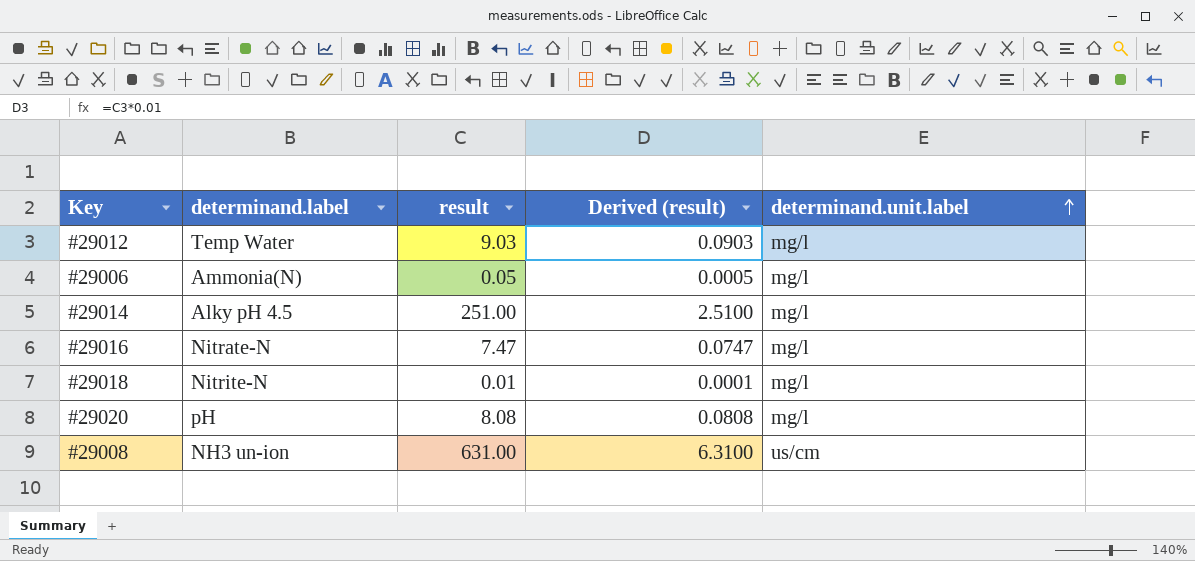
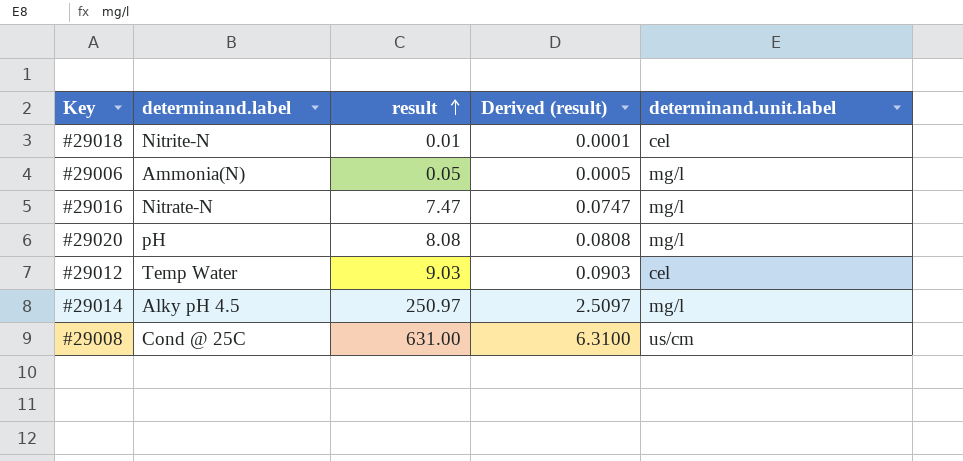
row order: determinand.unit.label ascending -> result ascending
#29018 | determinand.unit.label: mg/l -> cel
#29012 | determinand.unit.label: mg/l -> cel
#29014 | result: 251.00 -> 250.97
#29014 | Derived (result): 2.5100 -> 2.5097
#29008 | determinand.label: NH3 un-ion -> Cond @ 25C

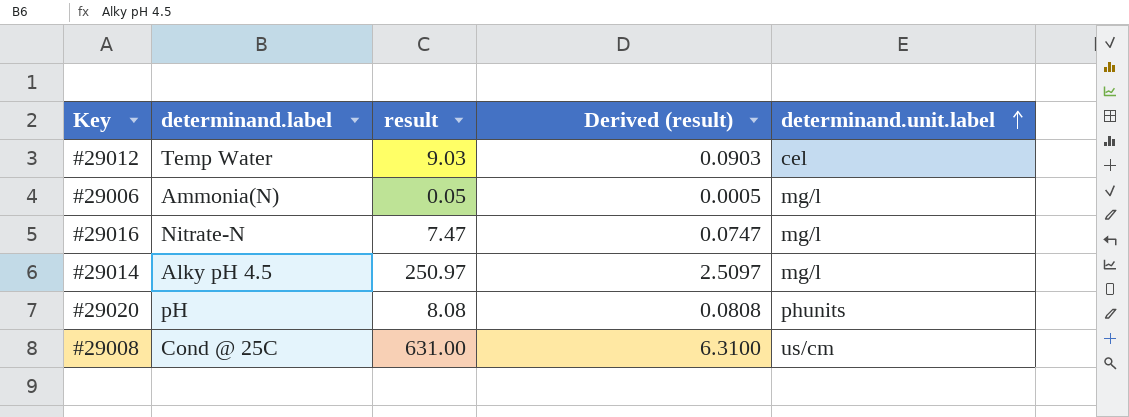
row order: result ascending -> determinand.unit.label ascending
row #29018: Nitrite-N | 0.01 | 0.0001 | cel -> none
#29020 | determinand.unit.label: mg/l -> phunits

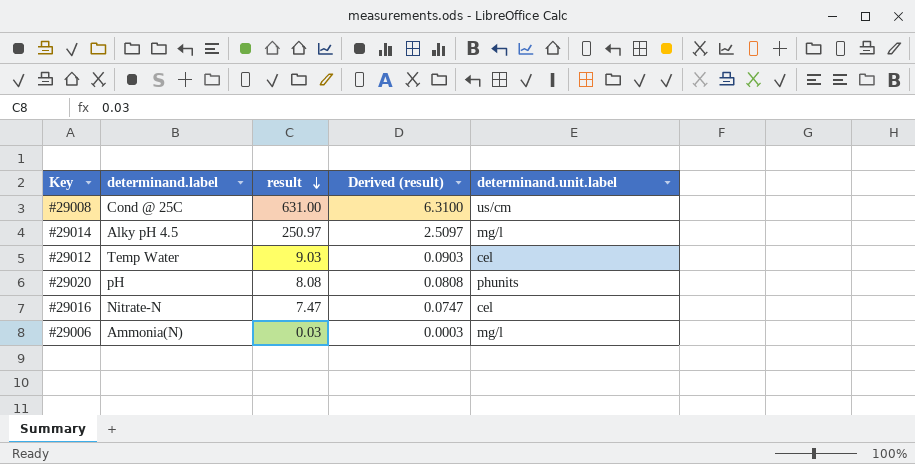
row order: determinand.unit.label ascending -> result descending
#29016 | determinand.unit.label: mg/l -> cel
#29006 | result: 0.05 -> 0.03
#29006 | Derived (result): 0.0005 -> 0.0003

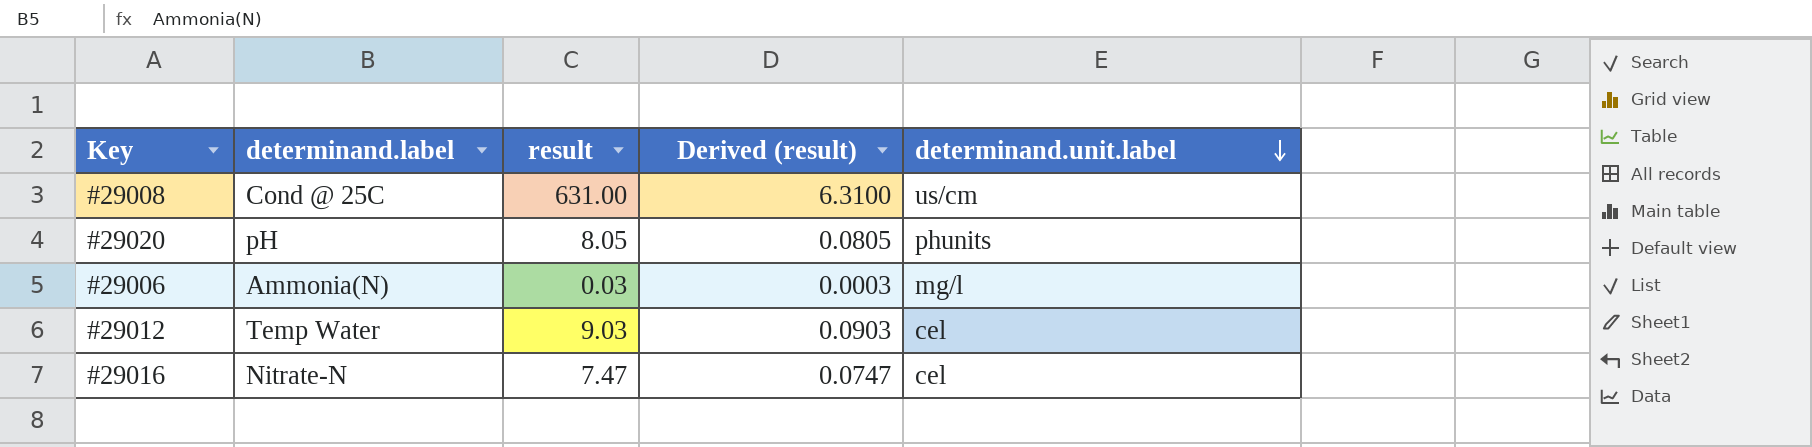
row order: result descending -> determinand.unit.label descending
row #29014: Alky pH 4.5 | 250.97 | 2.5097 | mg/l -> none
#29020 | result: 8.08 -> 8.05
#29020 | Derived (result): 0.0808 -> 0.0805

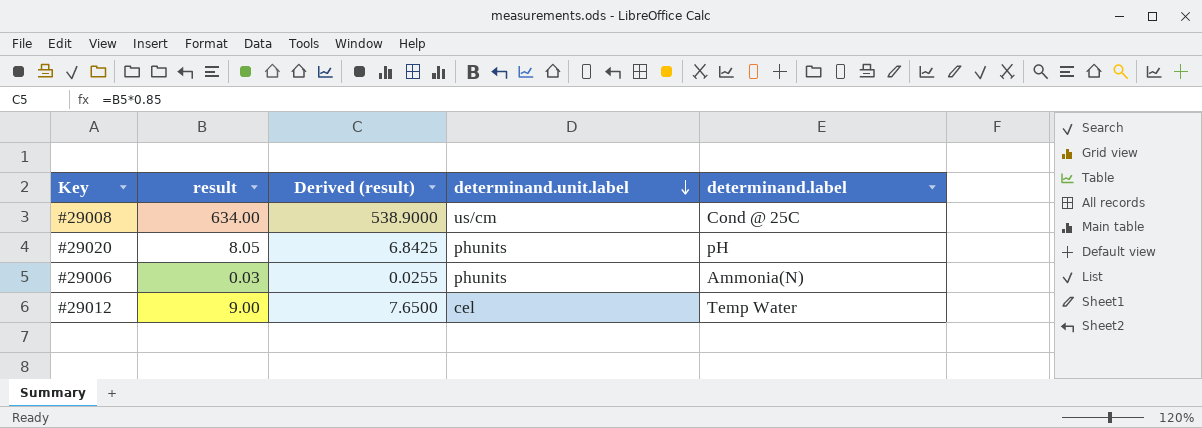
column Derived (result) | formula: [result] * 0.01 -> [result] * 0.85
column determinand.label | position: 2 -> 5
row #29016: Nitrate-N | 7.47 | 0.0747 | cel -> none
#29008 | result: 631.00 -> 634.00
#29006 | determinand.unit.label: mg/l -> phunits
#29012 | result: 9.03 -> 9.00

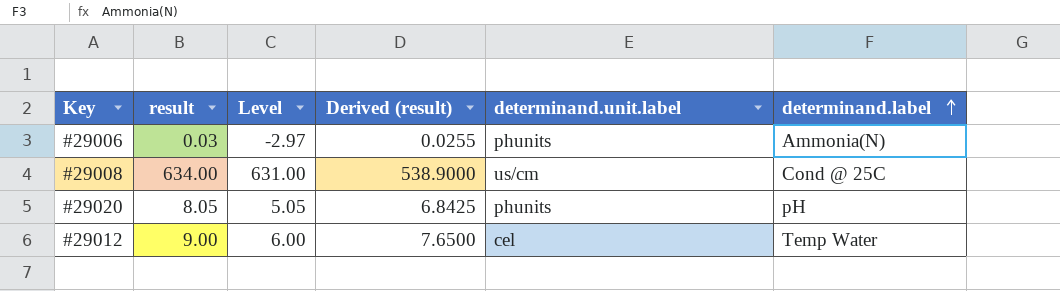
row order: determinand.unit.label descending -> determinand.label ascending
column Level | formula: none -> [result] - 3

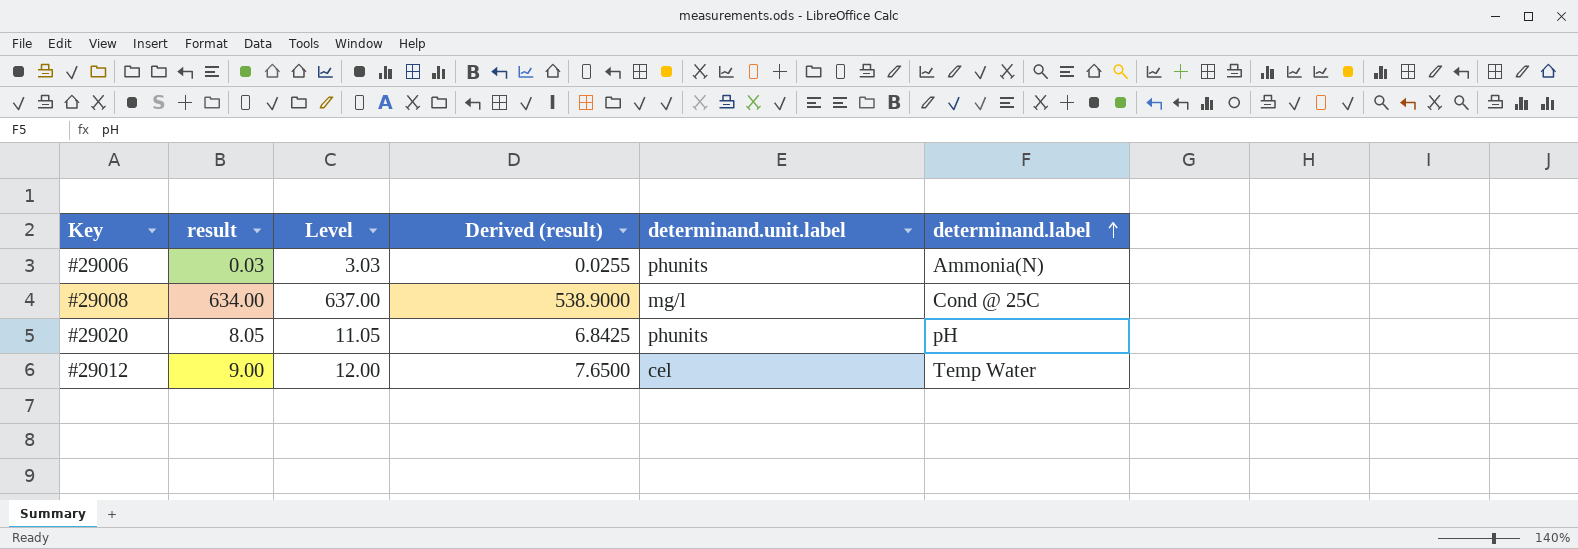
column Level | formula: [result] - 3 -> [result] + 3
#29008 | determinand.unit.label: us/cm -> mg/l

